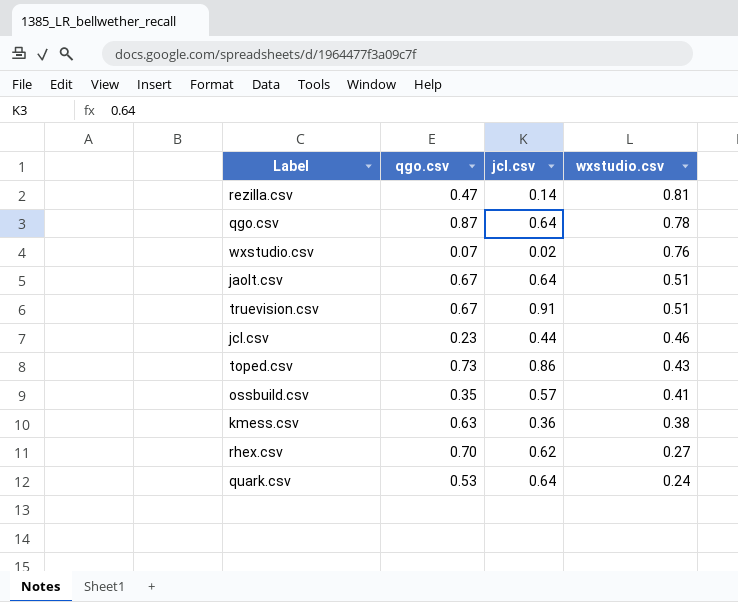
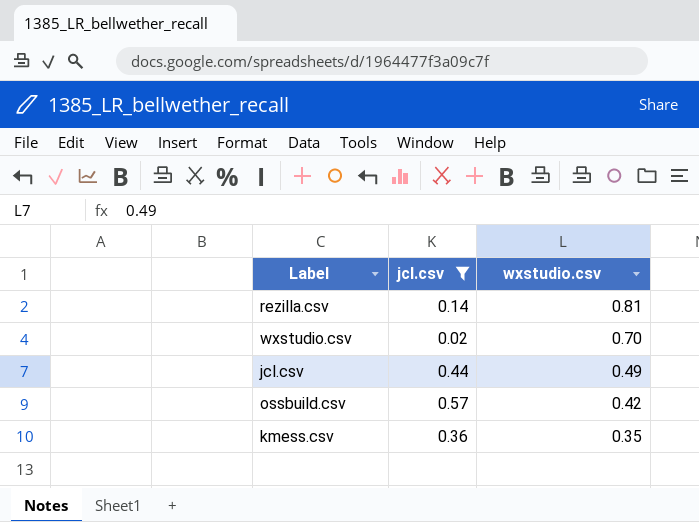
filter: none -> jcl.csv <= 0.57
column qgo.csv | position: 2 -> none
wxstudio.csv | wxstudio.csv: 0.76 -> 0.70
jcl.csv | wxstudio.csv: 0.46 -> 0.49
ossbuild.csv | wxstudio.csv: 0.41 -> 0.42
kmess.csv | wxstudio.csv: 0.38 -> 0.35

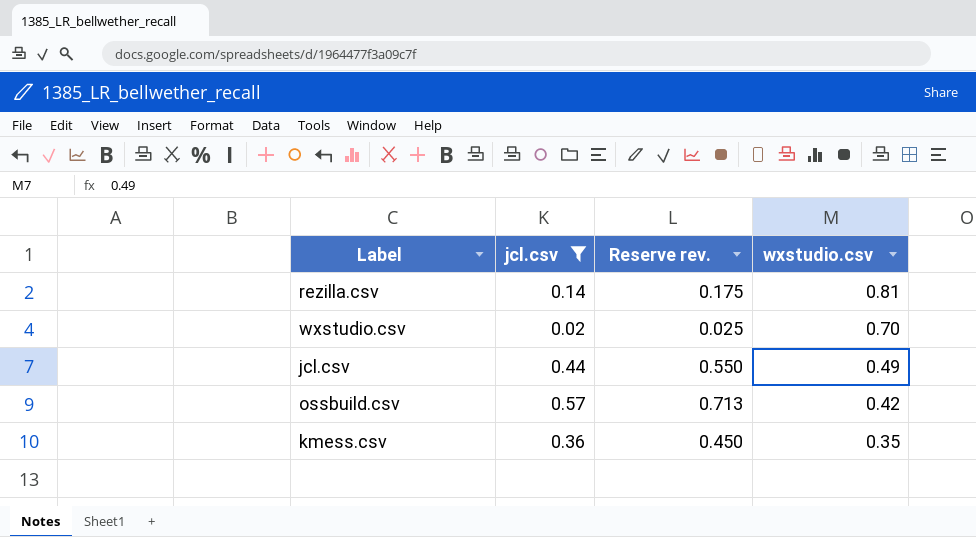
column Reserve rev. | formula: none -> [jcl.csv] * 1.25

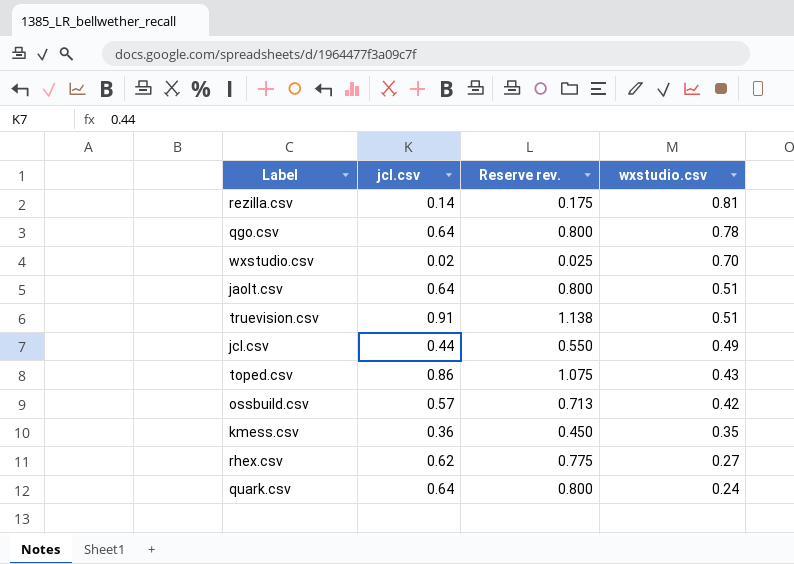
filter: jcl.csv <= 0.57 -> none

